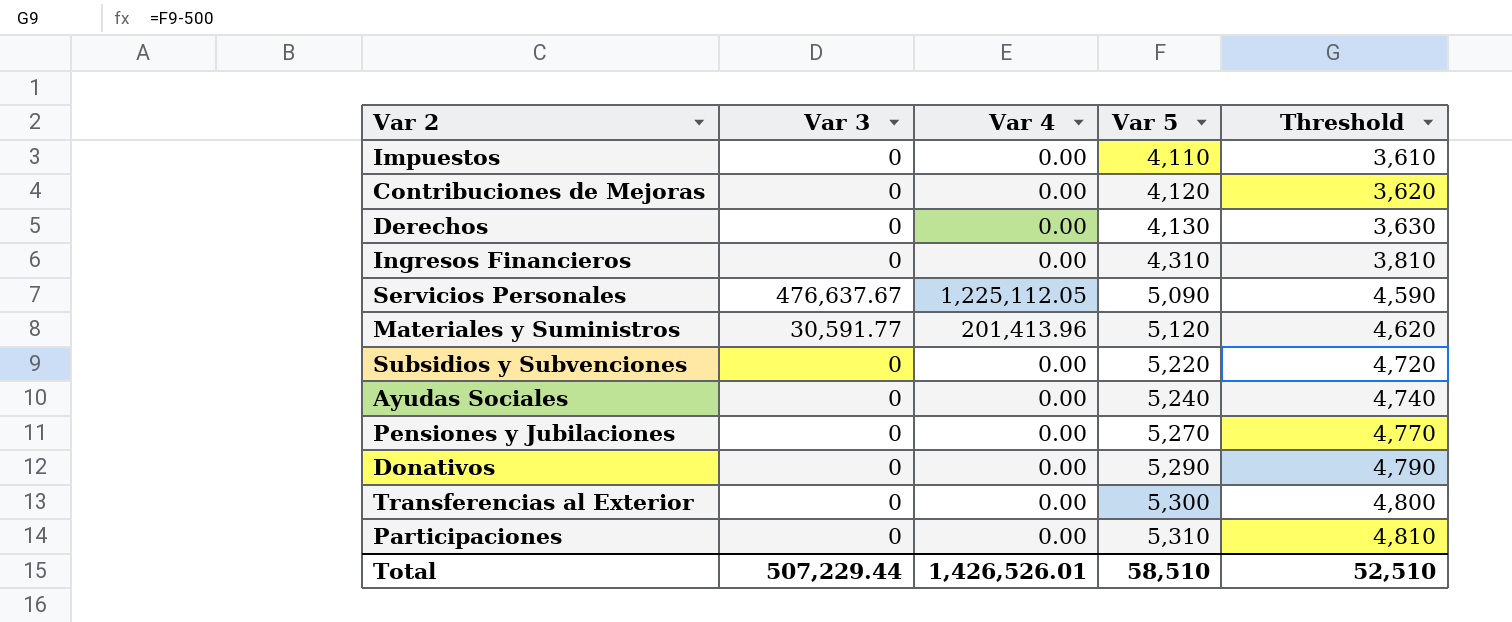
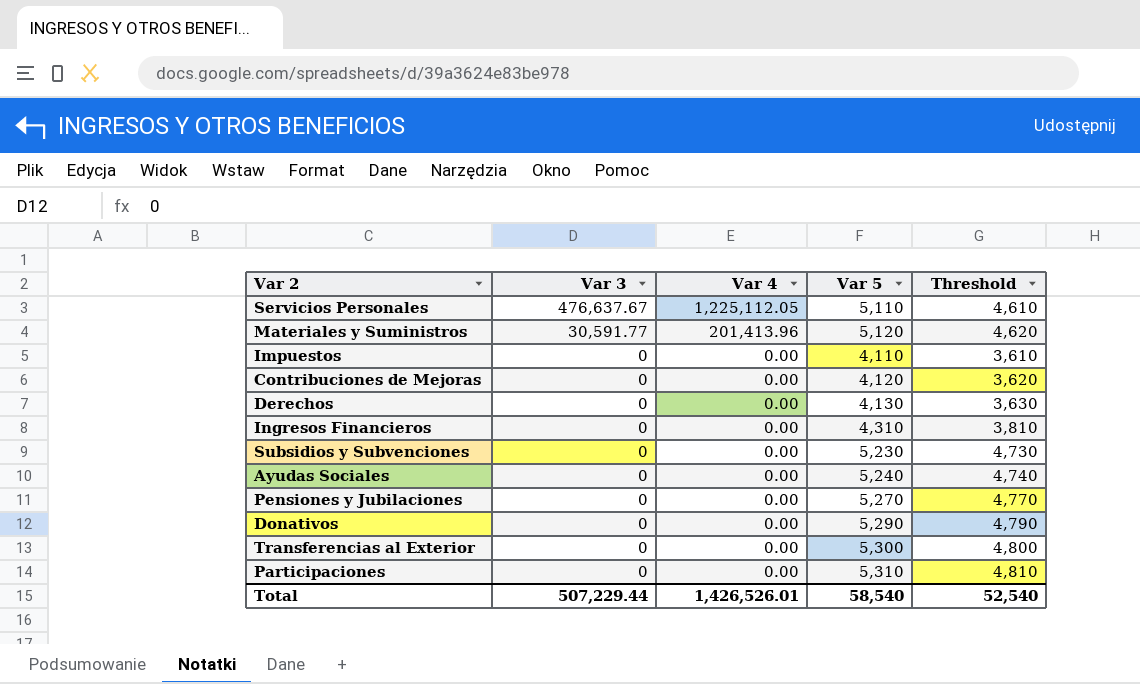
row order: Var 5 ascending -> Var 3 descending
Servicios Personales | Var 5: 5,090 -> 5,110
Servicios Personales | Threshold: 4,590 -> 4,610
Subsidios y Subvenciones | Var 5: 5,220 -> 5,230
Subsidios y Subvenciones | Threshold: 4,720 -> 4,730
Total | Var 5: 58,510 -> 58,540
Total | Threshold: 52,510 -> 52,540

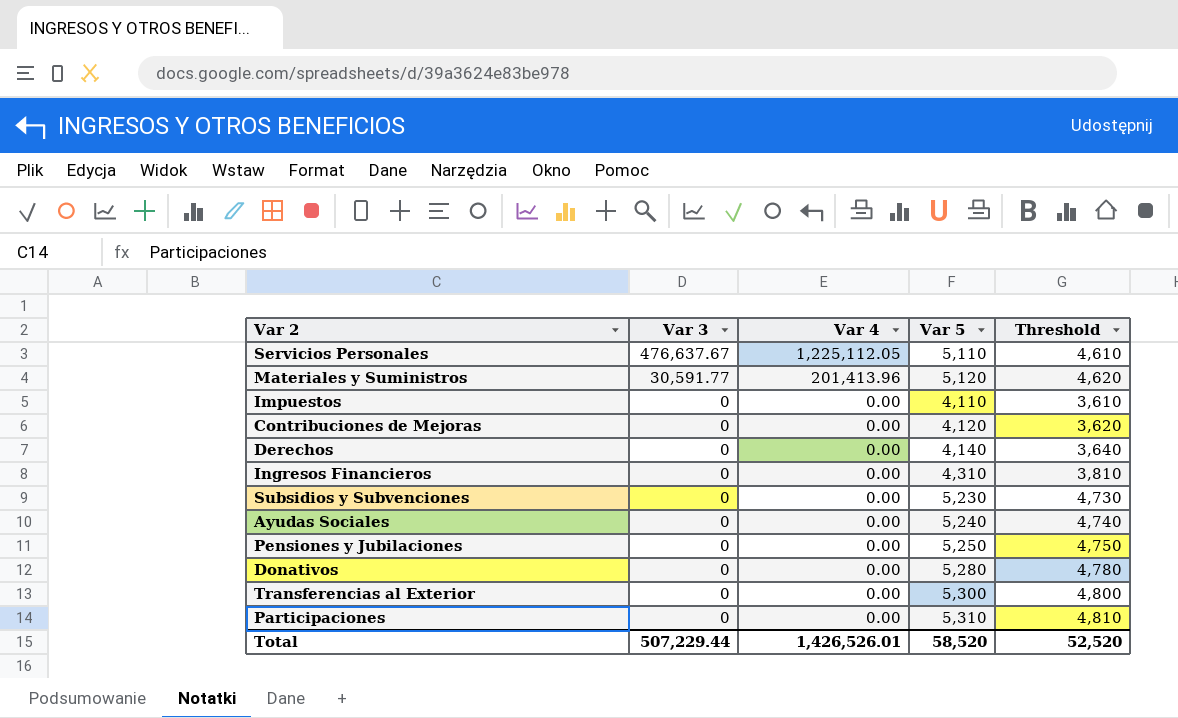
Derechos | Var 5: 4,130 -> 4,140
Derechos | Threshold: 3,630 -> 3,640
Pensiones y Jubilaciones | Var 5: 5,270 -> 5,250
Pensiones y Jubilaciones | Threshold: 4,770 -> 4,750
Donativos | Var 5: 5,290 -> 5,280
Donativos | Threshold: 4,790 -> 4,780
Total | Var 5: 58,540 -> 58,520
Total | Threshold: 52,540 -> 52,520

